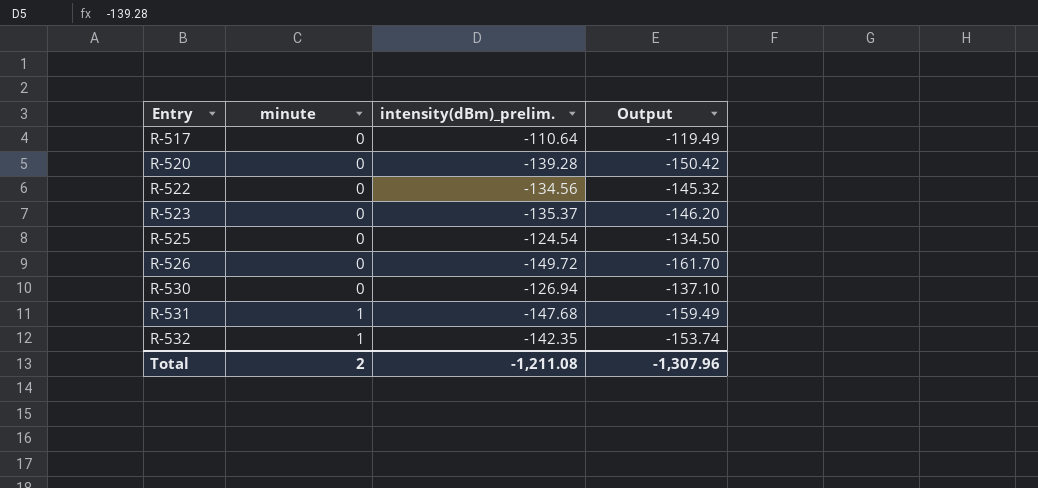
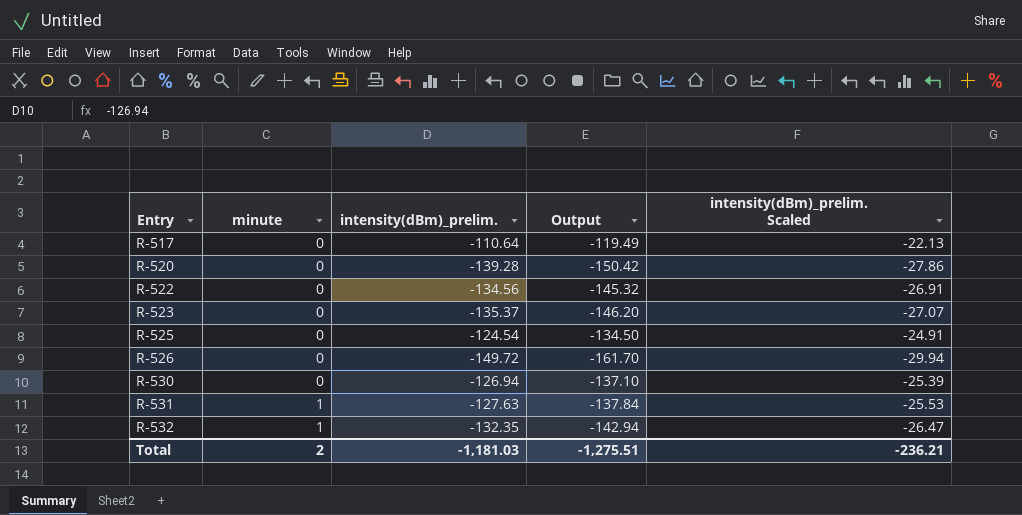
column intensity(dBm)_prelim. Scaled | formula: none -> [intensity(dBm)_prelim.] * 0.2
R-531 | intensity(dBm)_prelim.: -147.68 -> -127.63
R-531 | Output: -159.49 -> -137.84
R-532 | intensity(dBm)_prelim.: -142.35 -> -132.35
R-532 | Output: -153.74 -> -142.94
Total | intensity(dBm)_prelim.: -1,211.08 -> -1,181.03
Total | Output: -1,307.96 -> -1,275.51

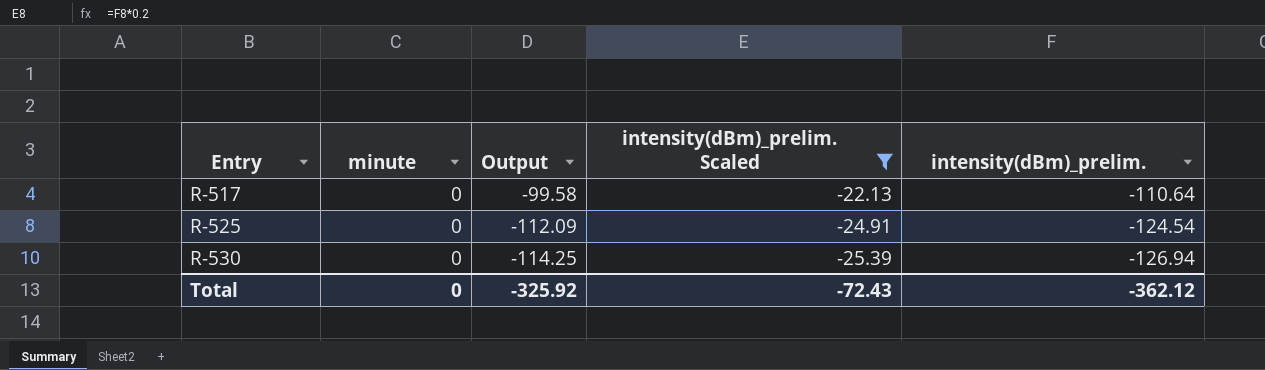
filter: none -> intensity(dBm)_prelim. Scaled >= -25.39
column Output | formula: [intensity(dBm)_prelim.] * 1.08 -> [intensity(dBm)_prelim.] * 0.9
column intensity(dBm)_prelim. | position: 3 -> 5
Total | minute: 2 -> 0
Total | Output: -1,275.51 -> -325.92
Total | intensity(dBm)_prelim. Scaled: -236.21 -> -72.43
Total | intensity(dBm)_prelim.: -1,181.03 -> -362.12

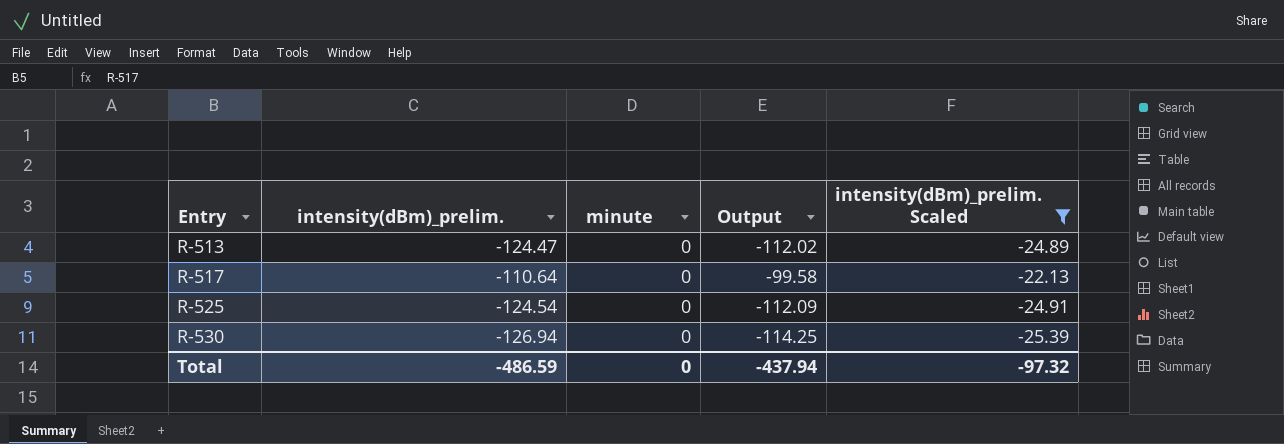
column intensity(dBm)_prelim. | position: 5 -> 2
row R-513: none -> -124.47 | 0 | -112.02 | -24.89
Total | intensity(dBm)_prelim.: -362.12 -> -486.59
Total | Output: -325.92 -> -437.94
Total | intensity(dBm)_prelim. Scaled: -72.43 -> -97.32

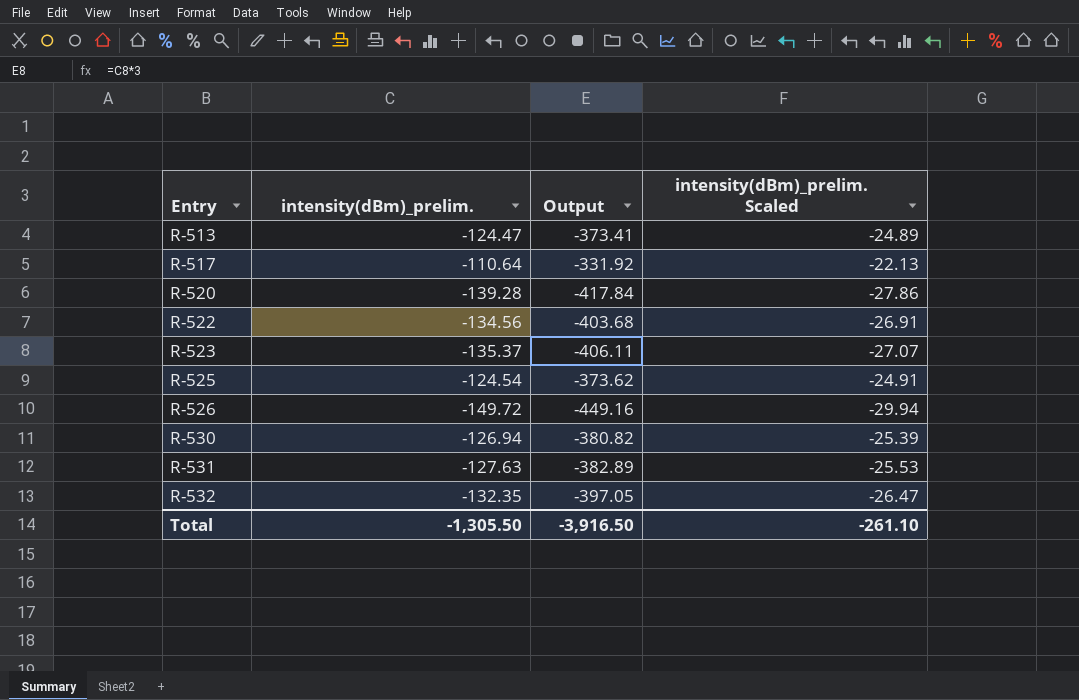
filter: intensity(dBm)_prelim. Scaled >= -25.39 -> none
column minute | position: 3 -> none
column Output | formula: [intensity(dBm)_prelim.] * 0.9 -> [intensity(dBm)_prelim.] * 3
Total | intensity(dBm)_prelim.: -486.59 -> -1,305.50
Total | Output: -437.94 -> -3,916.50
Total | intensity(dBm)_prelim. Scaled: -97.32 -> -261.10

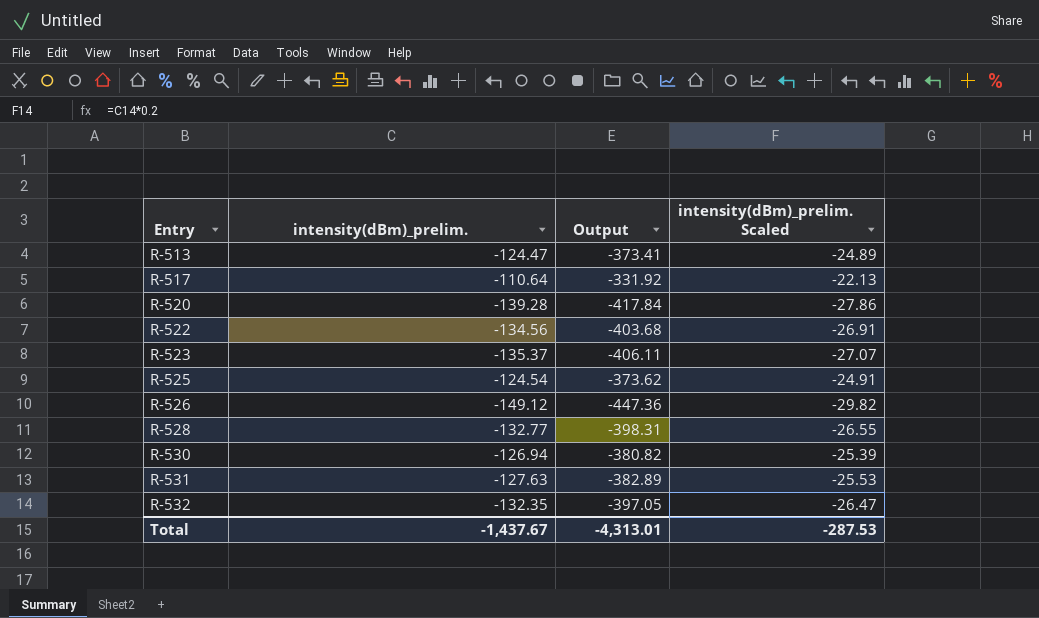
R-526 | intensity(dBm)_prelim.: -149.72 -> -149.12
R-526 | Output: -449.16 -> -447.36
R-526 | intensity(dBm)_prelim. Scaled: -29.94 -> -29.82
row R-528: none -> -132.77 | -398.31 | -26.55
Total | intensity(dBm)_prelim.: -1,305.50 -> -1,437.67
Total | Output: -3,916.50 -> -4,313.01
Total | intensity(dBm)_prelim. Scaled: -261.10 -> -287.53

